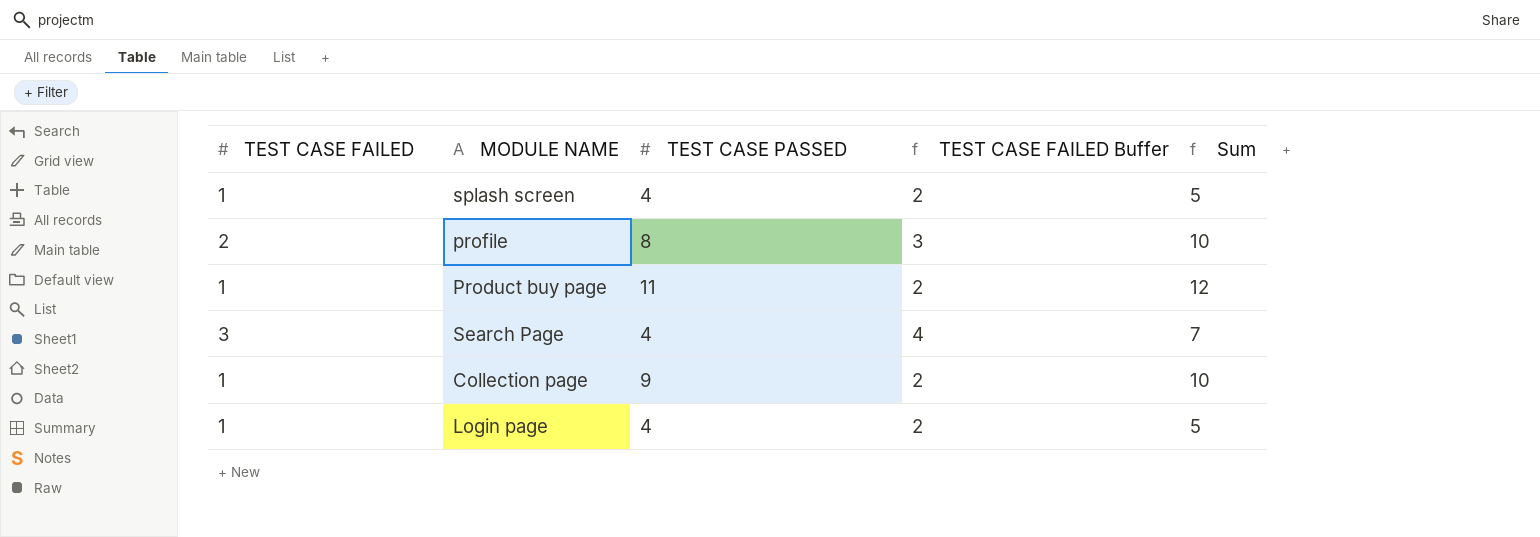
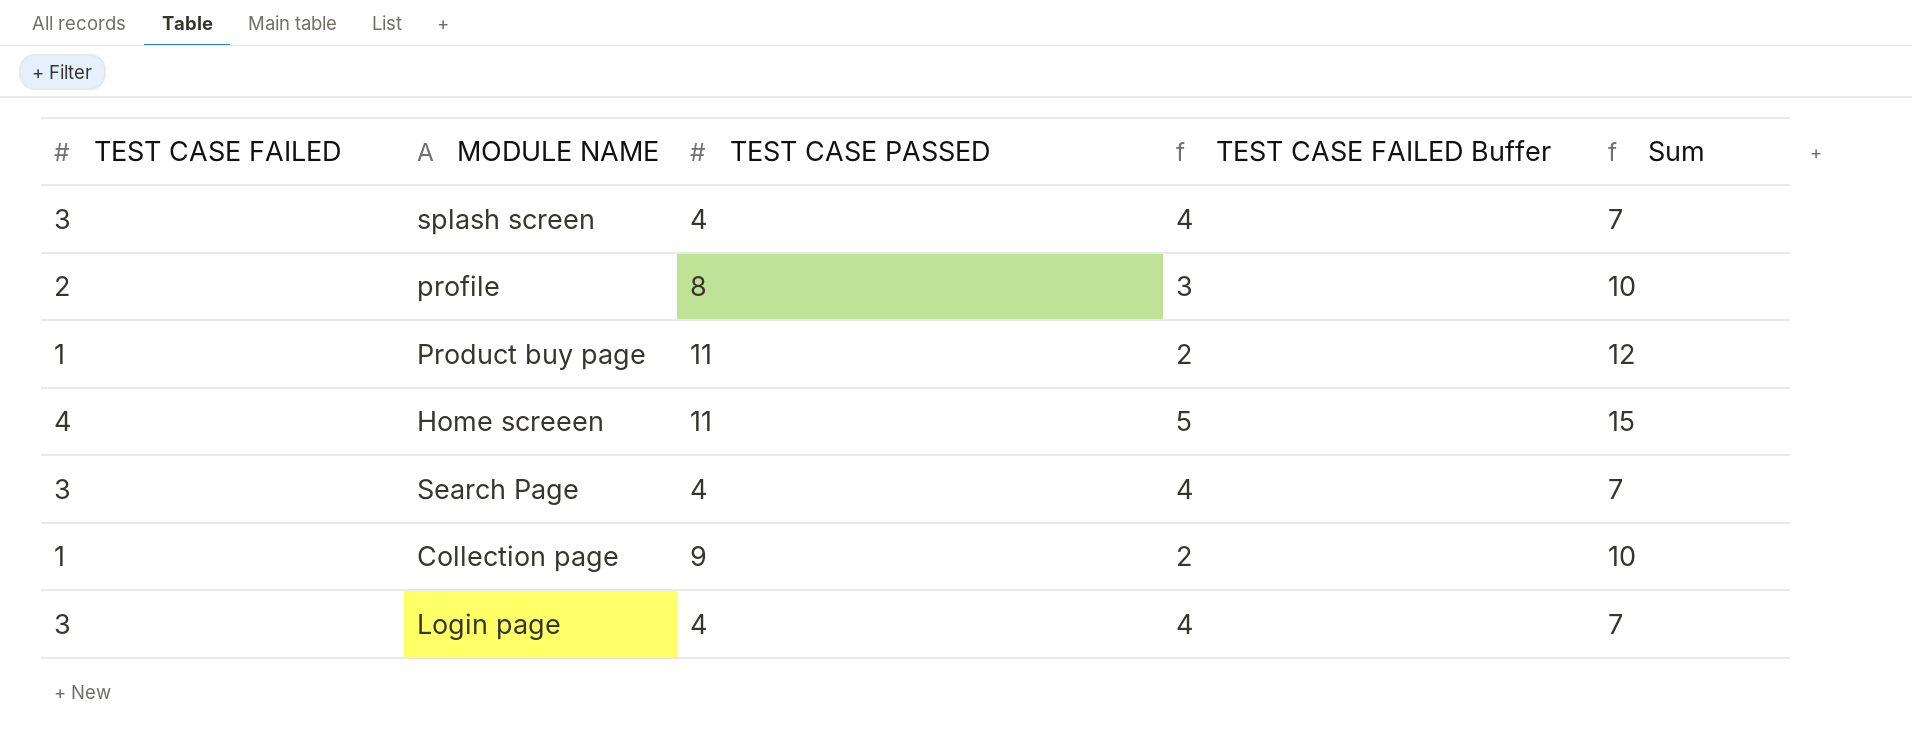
splash screen | TEST CASE FAILED: 1 -> 3
splash screen | TEST CASE FAILED Buffer: 2 -> 4
splash screen | Sum: 5 -> 7
row Home screeen: none -> 4 | 11 | 5 | 15
Login page | TEST CASE FAILED: 1 -> 3
Login page | TEST CASE FAILED Buffer: 2 -> 4
Login page | Sum: 5 -> 7

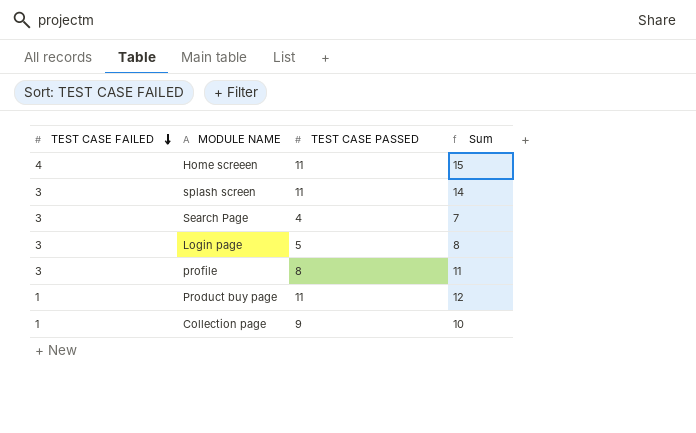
row order: none -> TEST CASE FAILED descending
column TEST CASE FAILED Buffer | formula: [TEST CASE FAILED] + 1 -> none
splash screen | TEST CASE PASSED: 4 -> 11
splash screen | Sum: 7 -> 14
Login page | TEST CASE PASSED: 4 -> 5
Login page | Sum: 7 -> 8
profile | TEST CASE FAILED: 2 -> 3
profile | Sum: 10 -> 11

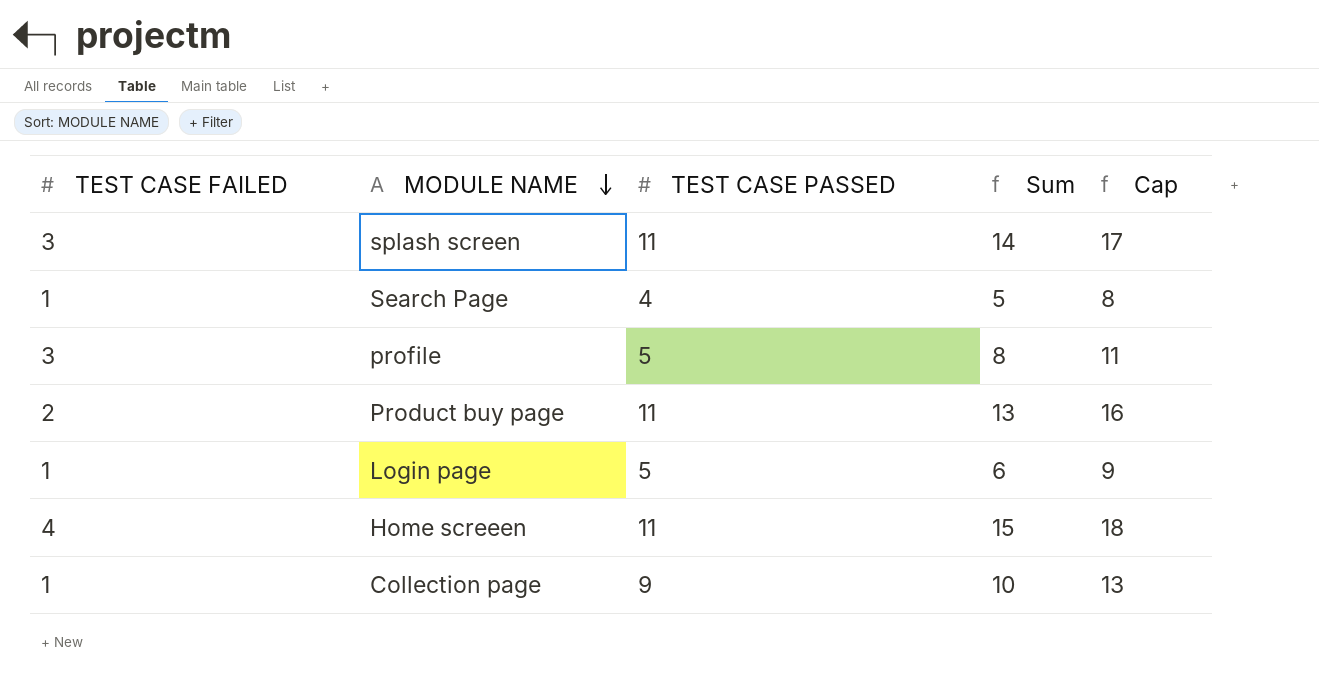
row order: TEST CASE FAILED descending -> MODULE NAME descending
column Cap | formula: none -> [Sum] + 3
Search Page | TEST CASE FAILED: 3 -> 1
Search Page | Sum: 7 -> 5
profile | TEST CASE PASSED: 8 -> 5
profile | Sum: 11 -> 8
Product buy page | TEST CASE FAILED: 1 -> 2
Product buy page | Sum: 12 -> 13
Login page | TEST CASE FAILED: 3 -> 1
Login page | Sum: 8 -> 6

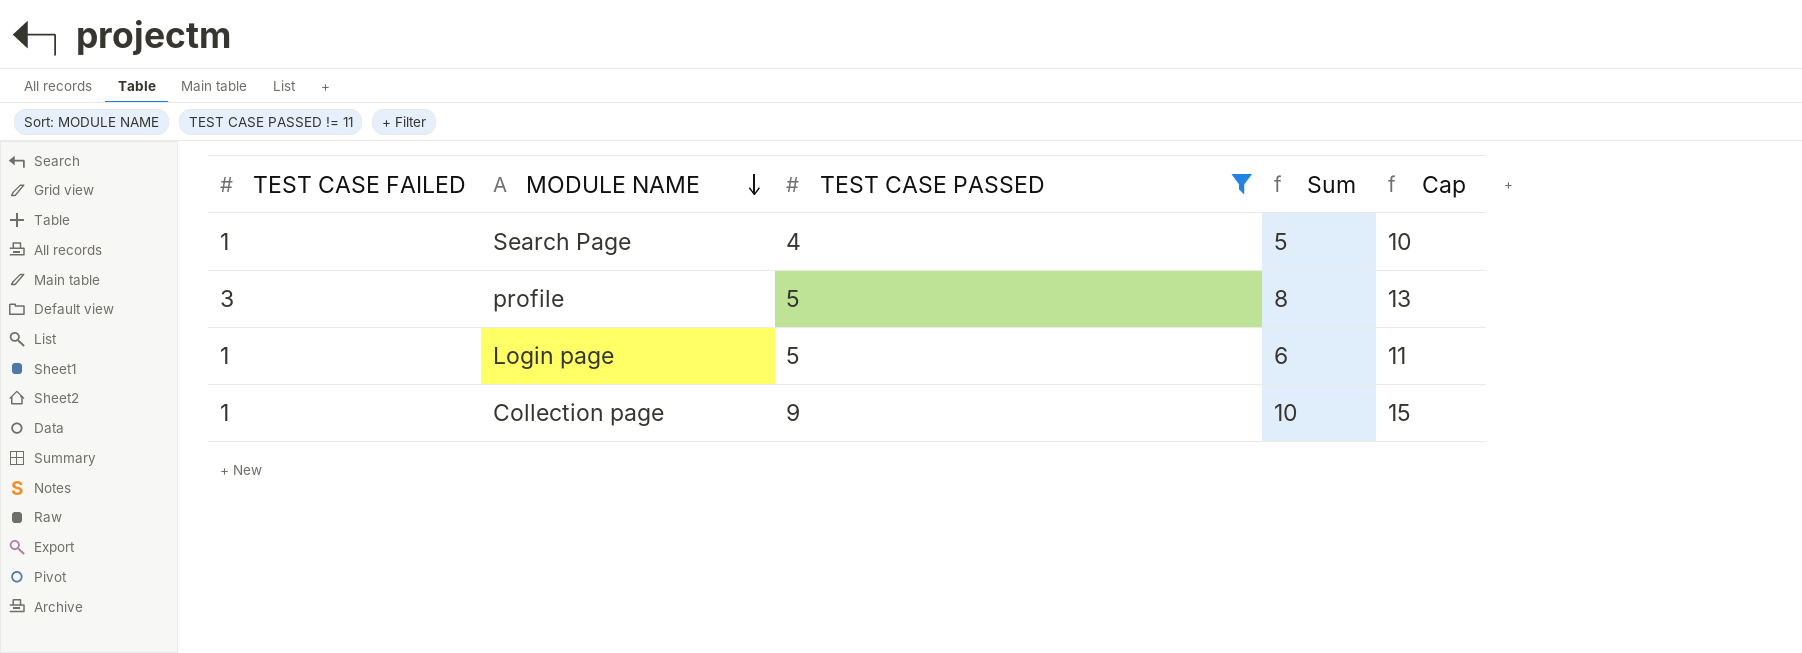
filter: none -> TEST CASE PASSED != 11
column Cap | formula: [Sum] + 3 -> [Sum] + 5

